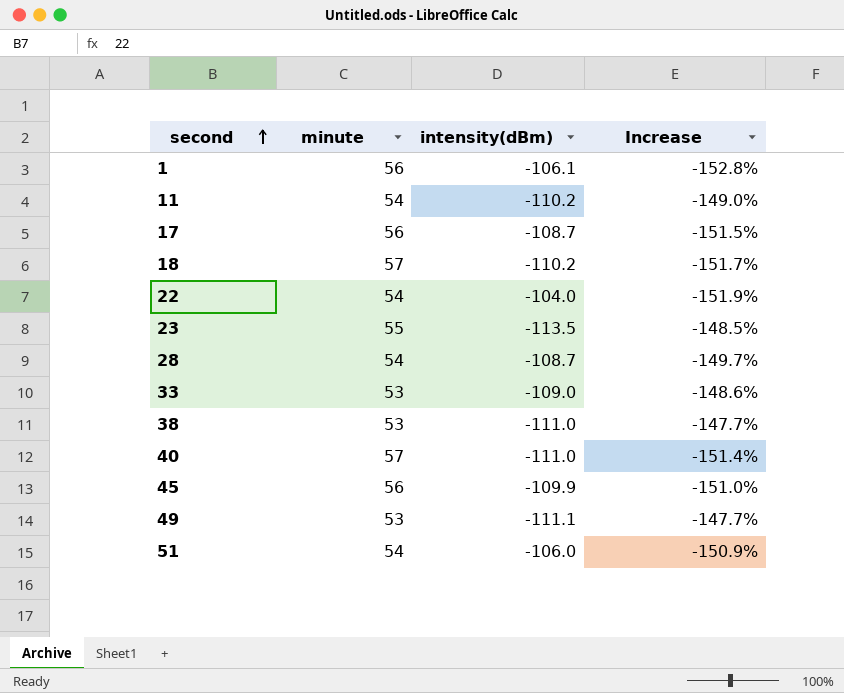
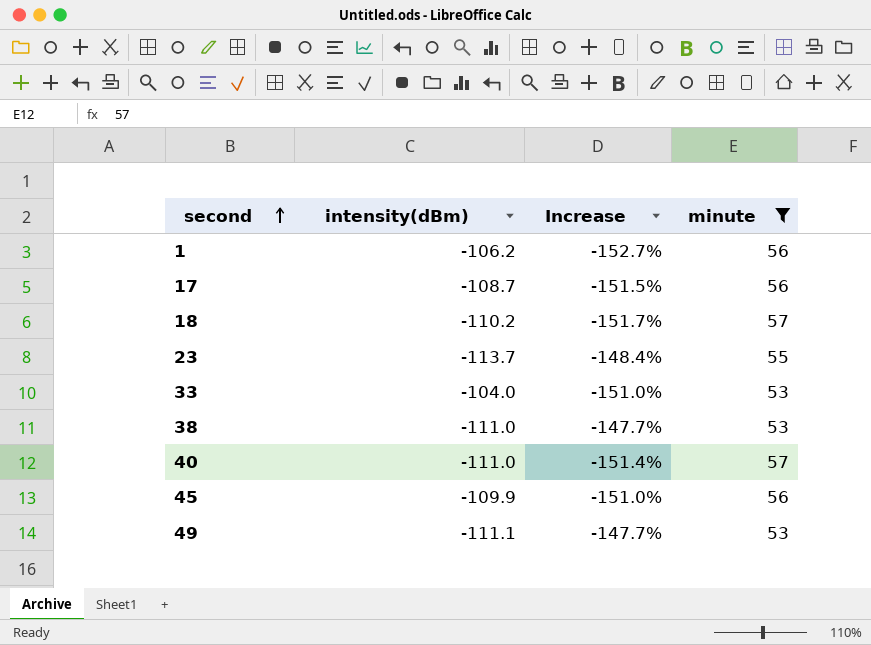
filter: none -> minute != 54
column minute | position: 2 -> 4
1 | intensity(dBm): -106.1 -> -106.2
1 | Increase: -152.8% -> -152.7%
23 | intensity(dBm): -113.5 -> -113.7
23 | Increase: -148.5% -> -148.4%
33 | intensity(dBm): -109.0 -> -104.0
33 | Increase: -148.6% -> -151.0%

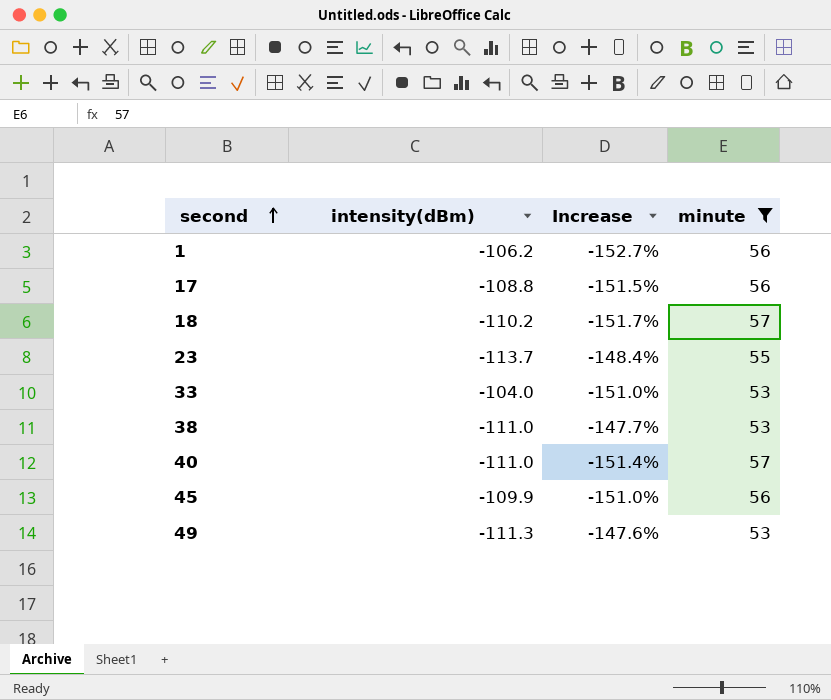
17 | intensity(dBm): -108.7 -> -108.8
49 | intensity(dBm): -111.1 -> -111.3
49 | Increase: -147.7% -> -147.6%

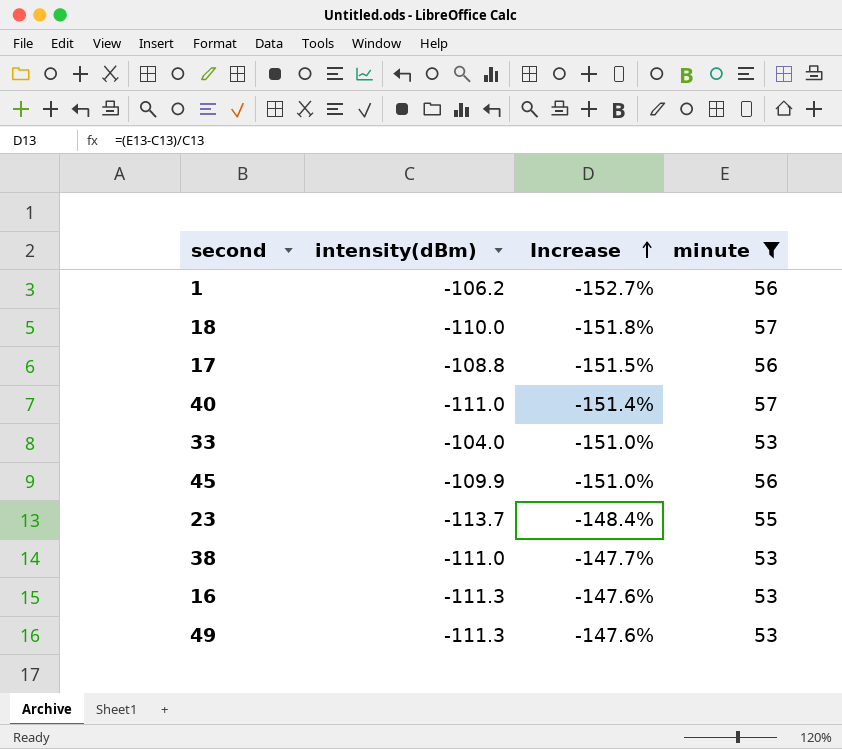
row order: second ascending -> Increase ascending
18 | intensity(dBm): -110.2 -> -110.0
18 | Increase: -151.7% -> -151.8%
row 16: none -> -111.3 | -147.6% | 53

